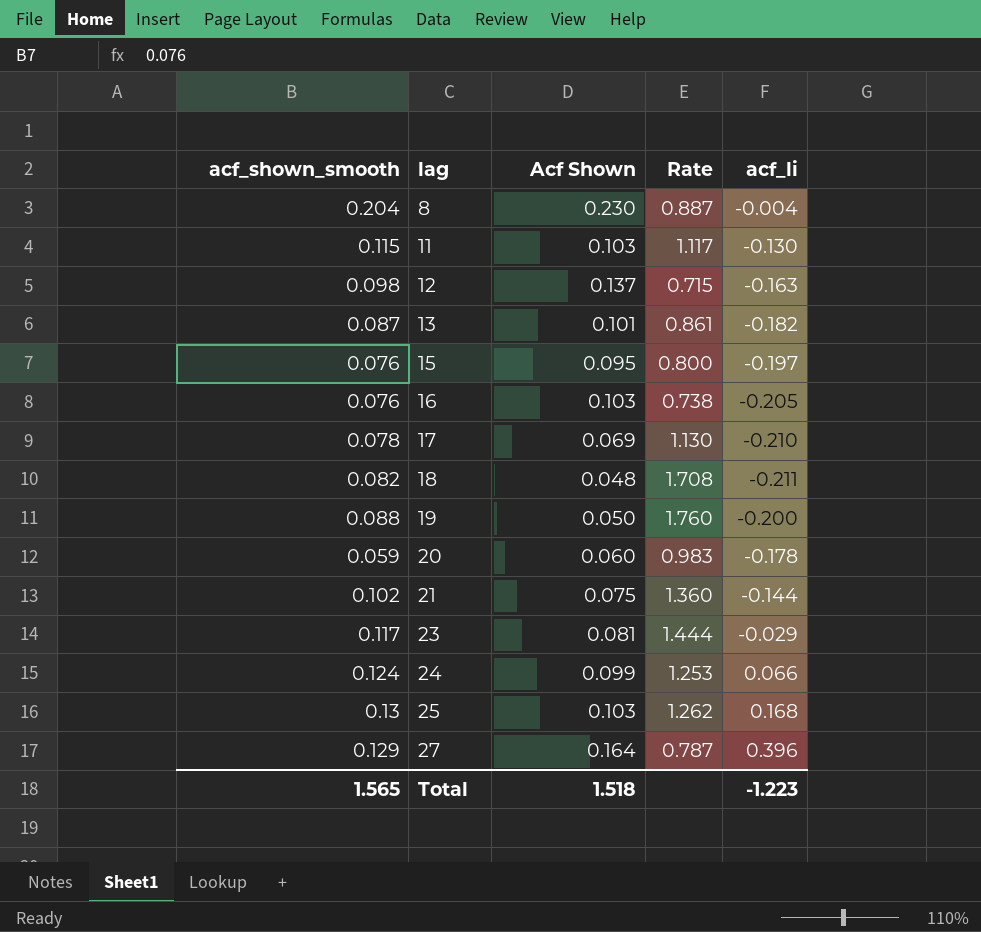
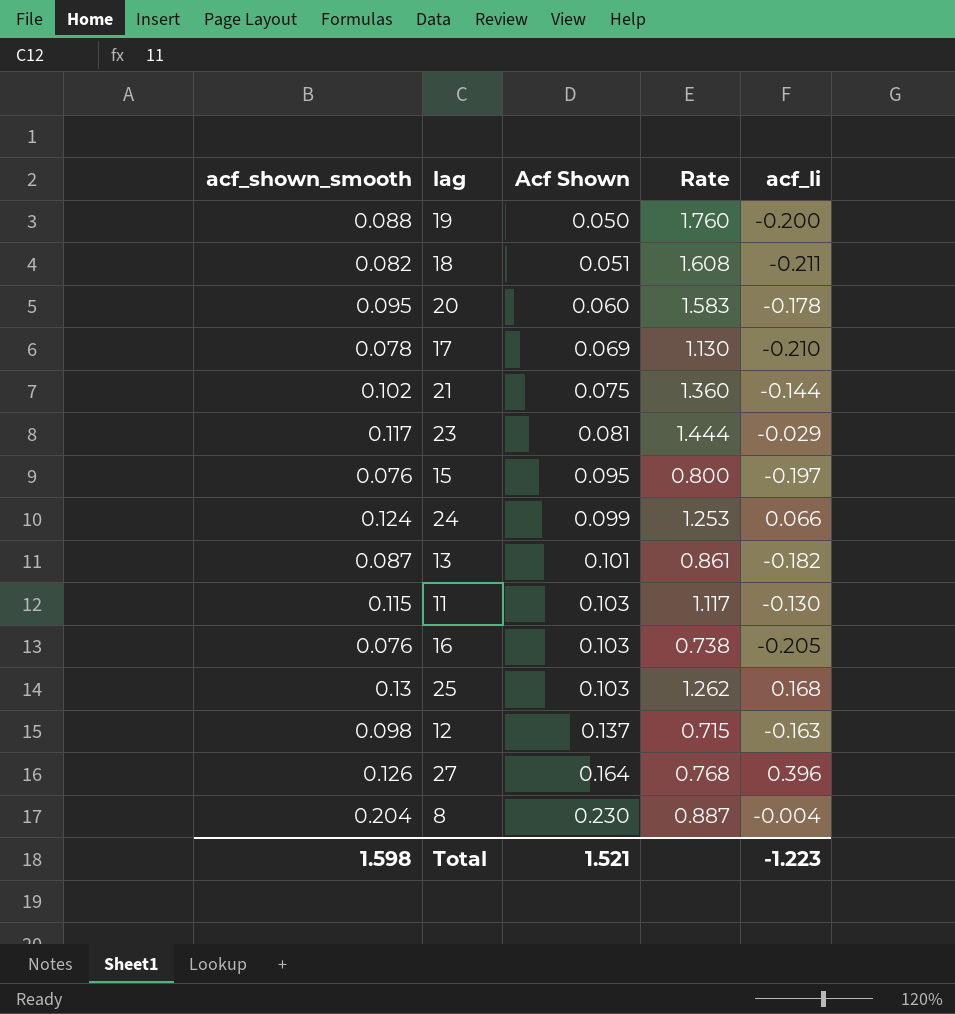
row order: lag ascending -> Acf Shown ascending
18 | Acf Shown: 0.048 -> 0.051
18 | Rate: 1.708 -> 1.608
20 | acf_shown_smooth: 0.059 -> 0.095
20 | Rate: 0.983 -> 1.583
27 | acf_shown_smooth: 0.129 -> 0.126
27 | Rate: 0.787 -> 0.768
Total | acf_shown_smooth: 1.565 -> 1.598
Total | Acf Shown: 1.518 -> 1.521

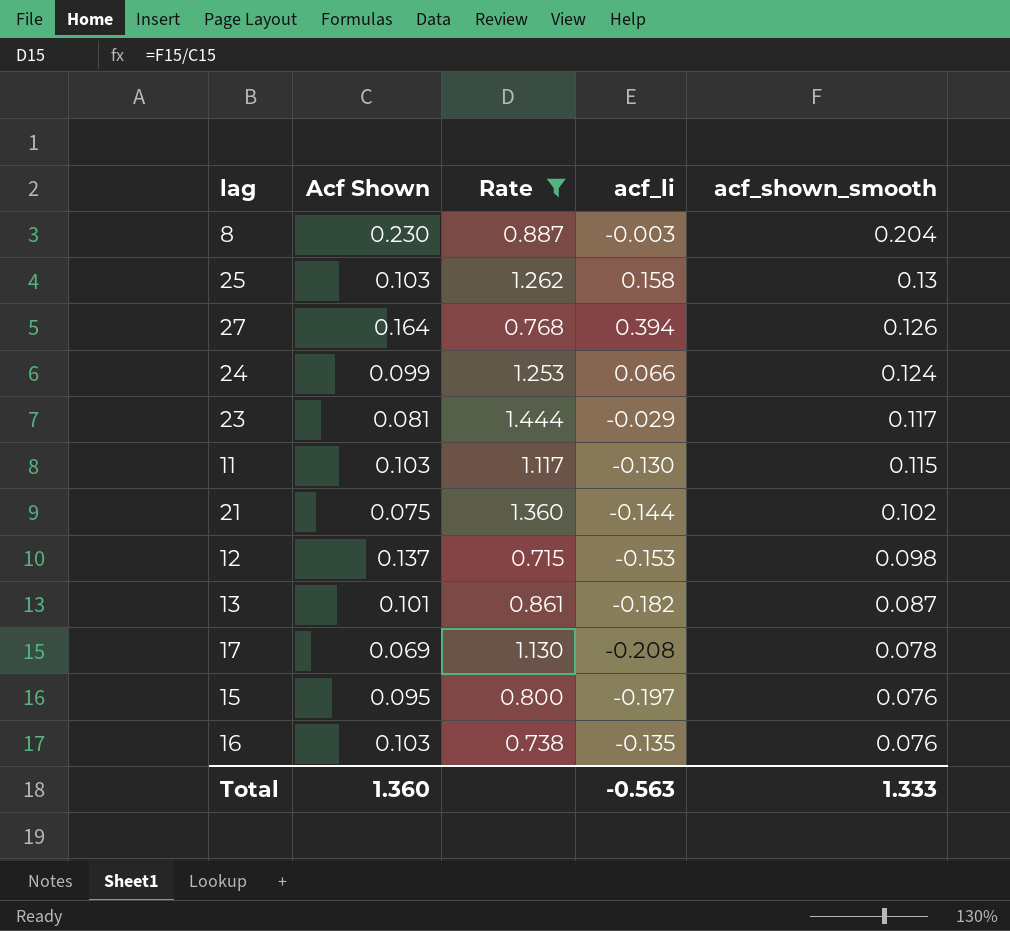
filter: none -> Rate <= 1.444
row order: Acf Shown ascending -> acf_shown_smooth descending
column acf_shown_smooth | position: 1 -> 5
8 | acf_li: -0.004 -> -0.003
25 | acf_li: 0.168 -> 0.158
27 | acf_li: 0.396 -> 0.394
12 | acf_li: -0.163 -> -0.153
17 | acf_li: -0.210 -> -0.208
16 | acf_li: -0.205 -> -0.135
Total | Acf Shown: 1.521 -> 1.360
Total | acf_li: -1.223 -> -0.563
Total | acf_shown_smooth: 1.598 -> 1.333

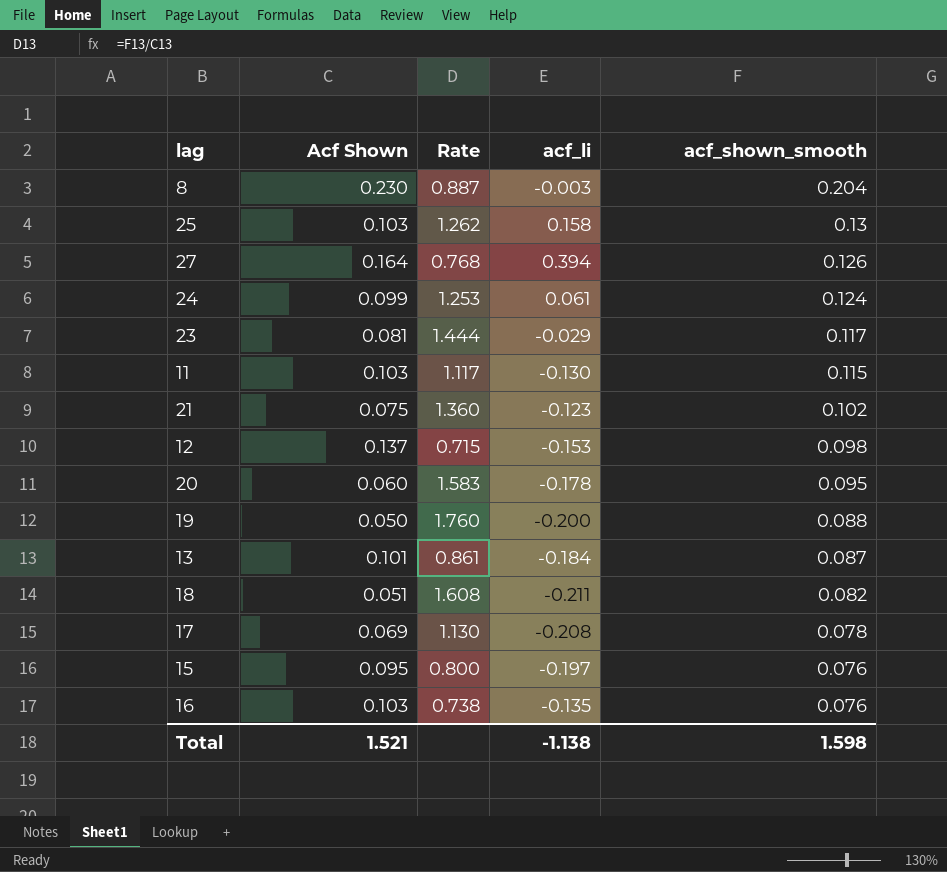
filter: Rate <= 1.444 -> none
24 | acf_li: 0.066 -> 0.061
21 | acf_li: -0.144 -> -0.123
13 | acf_li: -0.182 -> -0.184
Total | Acf Shown: 1.360 -> 1.521
Total | acf_li: -0.563 -> -1.138
Total | acf_shown_smooth: 1.333 -> 1.598

